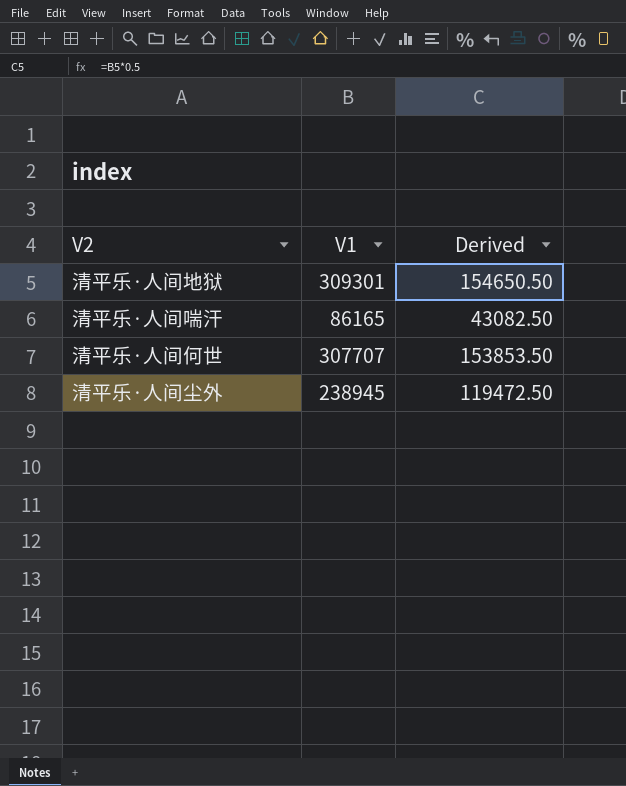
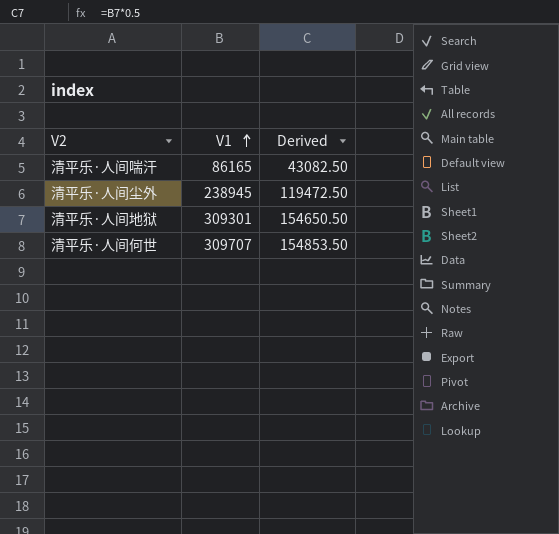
row order: none -> V1 ascending
清平乐·人间何世 | V1: 307707 -> 309707
清平乐·人间何世 | Derived: 153853.50 -> 154853.50

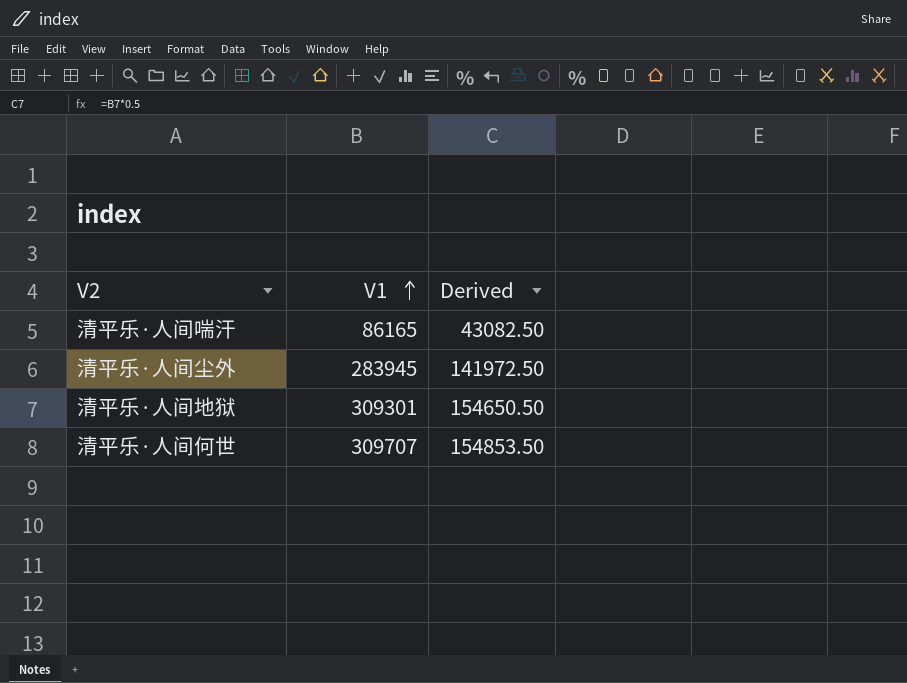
清平乐·人间尘外 | V1: 238945 -> 283945
清平乐·人间尘外 | Derived: 119472.50 -> 141972.50

